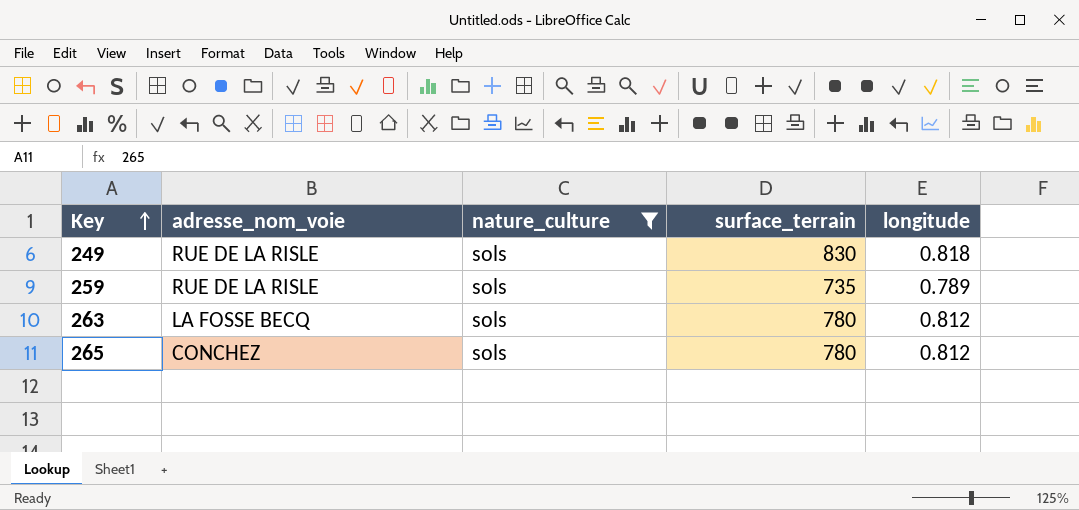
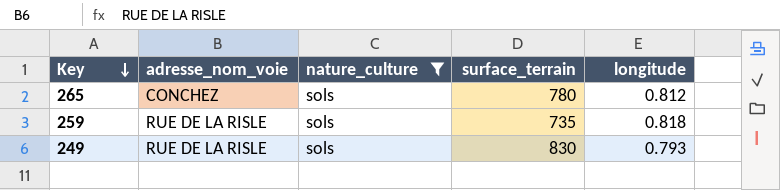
row order: Key ascending -> Key descending
row 263: LA FOSSE BECQ | sols | 780 | 0.812 -> none
259 | longitude: 0.789 -> 0.818
249 | longitude: 0.818 -> 0.793

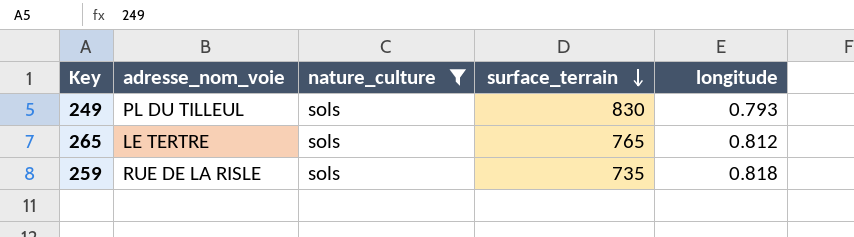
row order: Key descending -> surface_terrain descending
249 | adresse_nom_voie: RUE DE LA RISLE -> PL DU TILLEUL
265 | adresse_nom_voie: CONCHEZ -> LE TERTRE
265 | surface_terrain: 780 -> 765

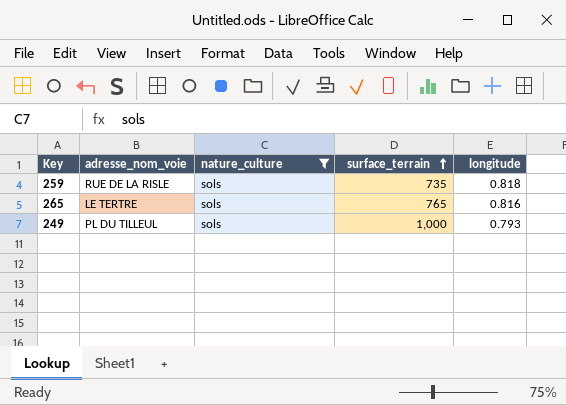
row order: surface_terrain descending -> surface_terrain ascending
265 | longitude: 0.812 -> 0.816
249 | surface_terrain: 830 -> 1,000

